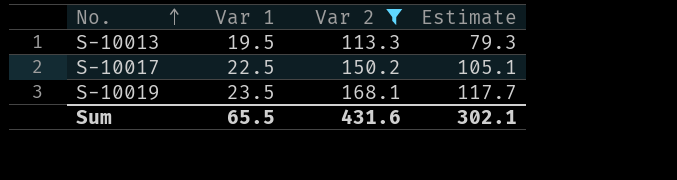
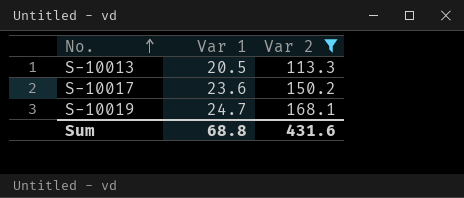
column Estimate | formula: [Var 2] * 0.7 -> none
S-10013 | Var 1: 19.5 -> 20.5
S-10017 | Var 1: 22.5 -> 23.6
S-10019 | Var 1: 23.5 -> 24.7
Sum | Var 1: 65.5 -> 68.8

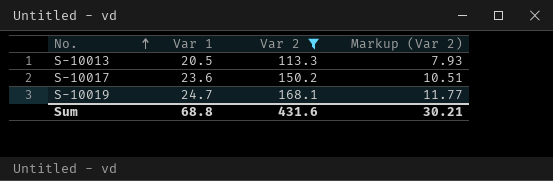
column Markup (Var 2) | formula: none -> [Var 2] * 0.07

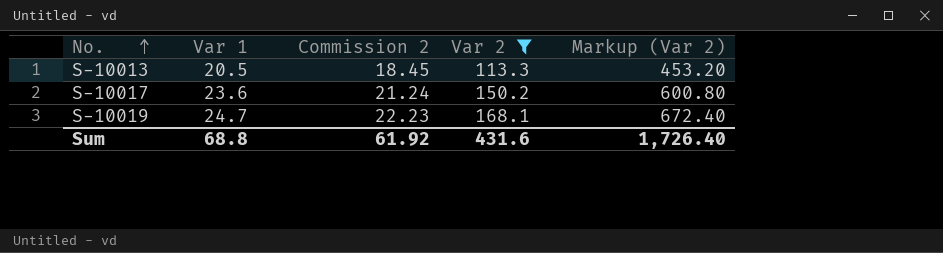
column Commission 2 | formula: none -> [Var 1] * 0.9
column Markup (Var 2) | formula: [Var 2] * 0.07 -> [Var 2] * 4
Sum | Markup (Var 2): 30.21 -> 1,726.40

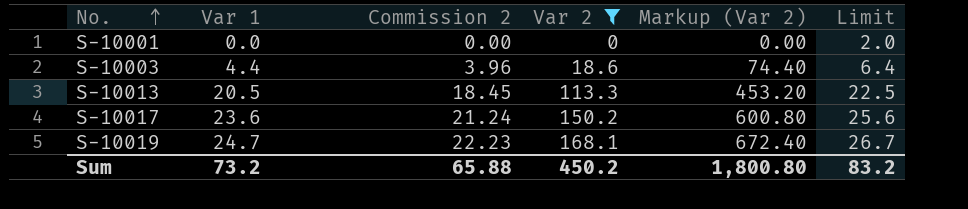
column Limit | formula: none -> [Var 1] + 2
row S-10001: none -> 0.0 | 0.00 | 0 | 0.00 | 2.0
row S-10003: none -> 4.4 | 3.96 | 18.6 | 74.40 | 6.4
Sum | Var 1: 68.8 -> 73.2
Sum | Commission 2: 61.92 -> 65.88
Sum | Var 2: 431.6 -> 450.2
Sum | Markup (Var 2): 1,726.40 -> 1,800.80

